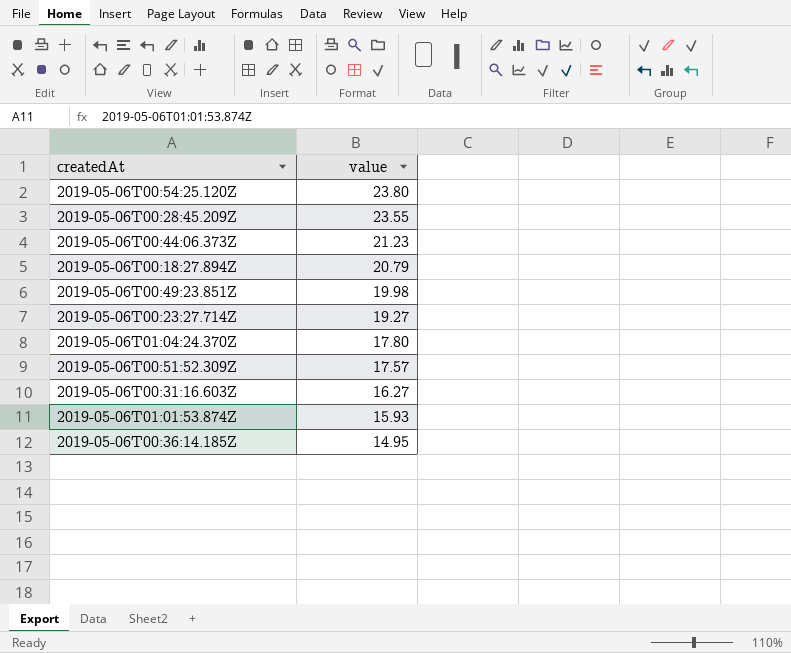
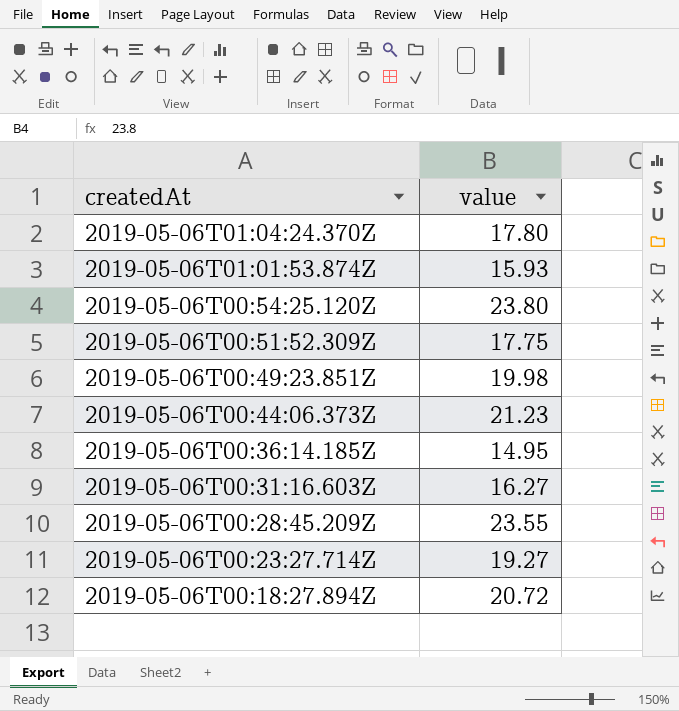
row order: value descending -> createdAt descending
2019-05-06T00:51:52.309Z | value: 17.57 -> 17.75
2019-05-06T00:18:27.894Z | value: 20.79 -> 20.72

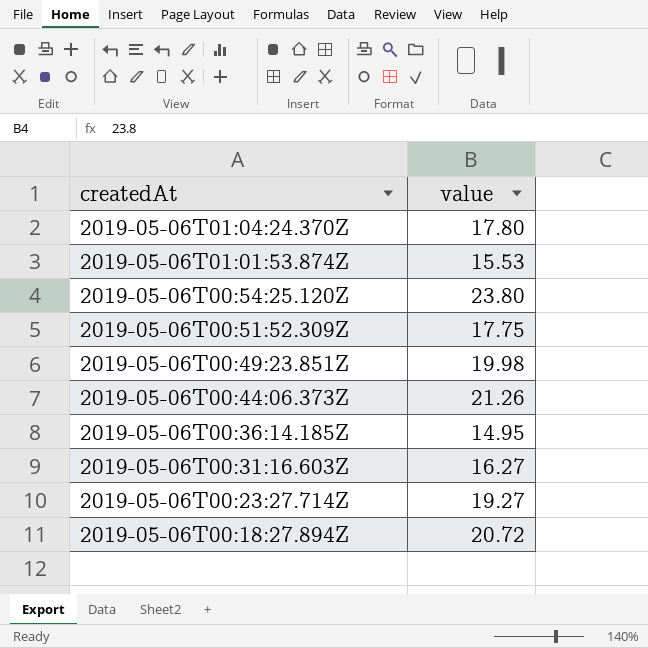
row 2019-05-06T00:28:45.209Z: 23.55 -> none
2019-05-06T01:01:53.874Z | value: 15.93 -> 15.53
2019-05-06T00:44:06.373Z | value: 21.23 -> 21.26

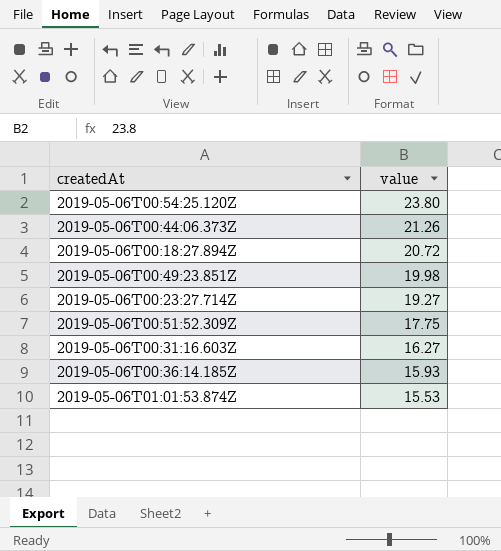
row order: createdAt descending -> value descending
row 2019-05-06T01:04:24.370Z: 17.80 -> none
2019-05-06T00:36:14.185Z | value: 14.95 -> 15.93

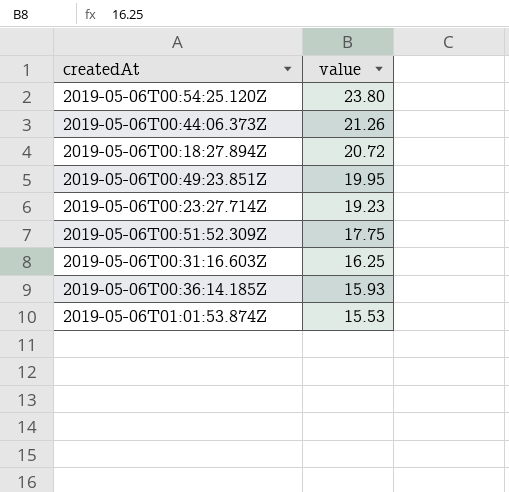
2019-05-06T00:49:23.851Z | value: 19.98 -> 19.95
2019-05-06T00:23:27.714Z | value: 19.27 -> 19.23
2019-05-06T00:31:16.603Z | value: 16.27 -> 16.25

